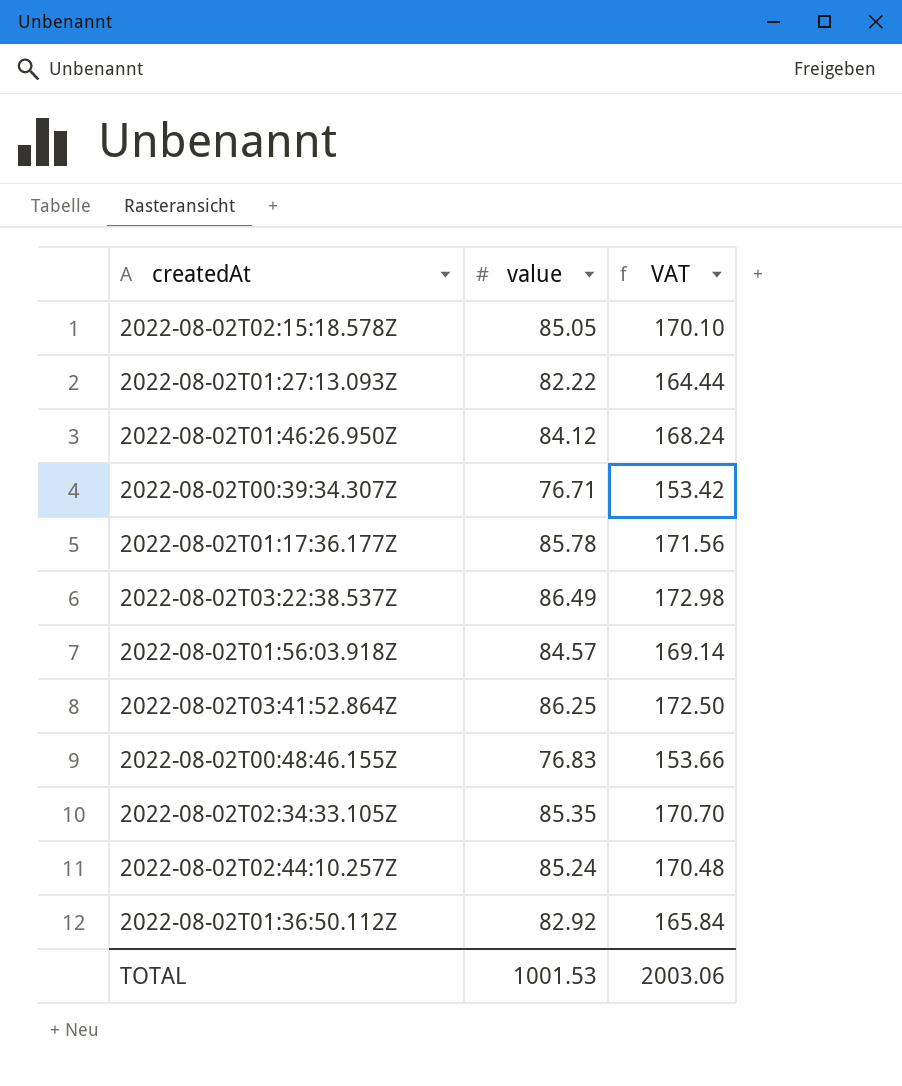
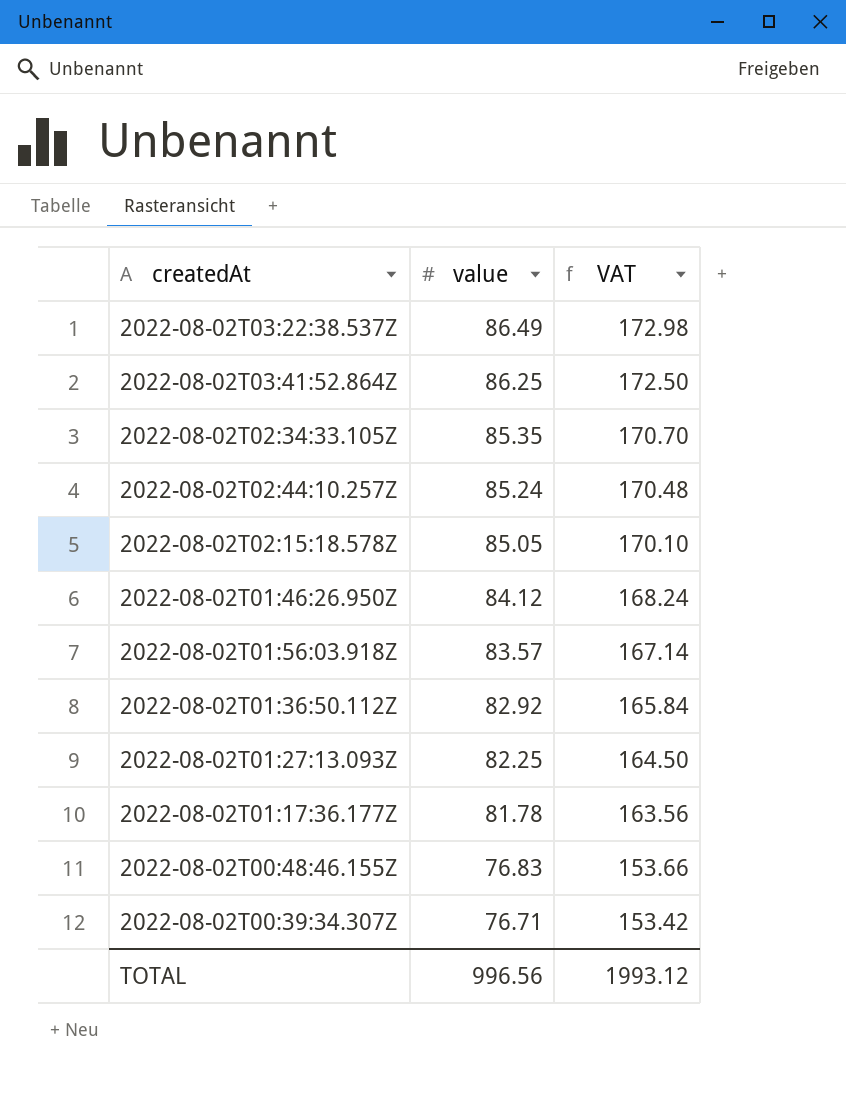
row order: none -> value descending
2022-08-02T01:56:03.918Z | value: 84.57 -> 83.57
2022-08-02T01:56:03.918Z | VAT: 169.14 -> 167.14
2022-08-02T01:27:13.093Z | value: 82.22 -> 82.25
2022-08-02T01:27:13.093Z | VAT: 164.44 -> 164.50
2022-08-02T01:17:36.177Z | value: 85.78 -> 81.78
2022-08-02T01:17:36.177Z | VAT: 171.56 -> 163.56
TOTAL | value: 1001.53 -> 996.56
TOTAL | VAT: 2003.06 -> 1993.12

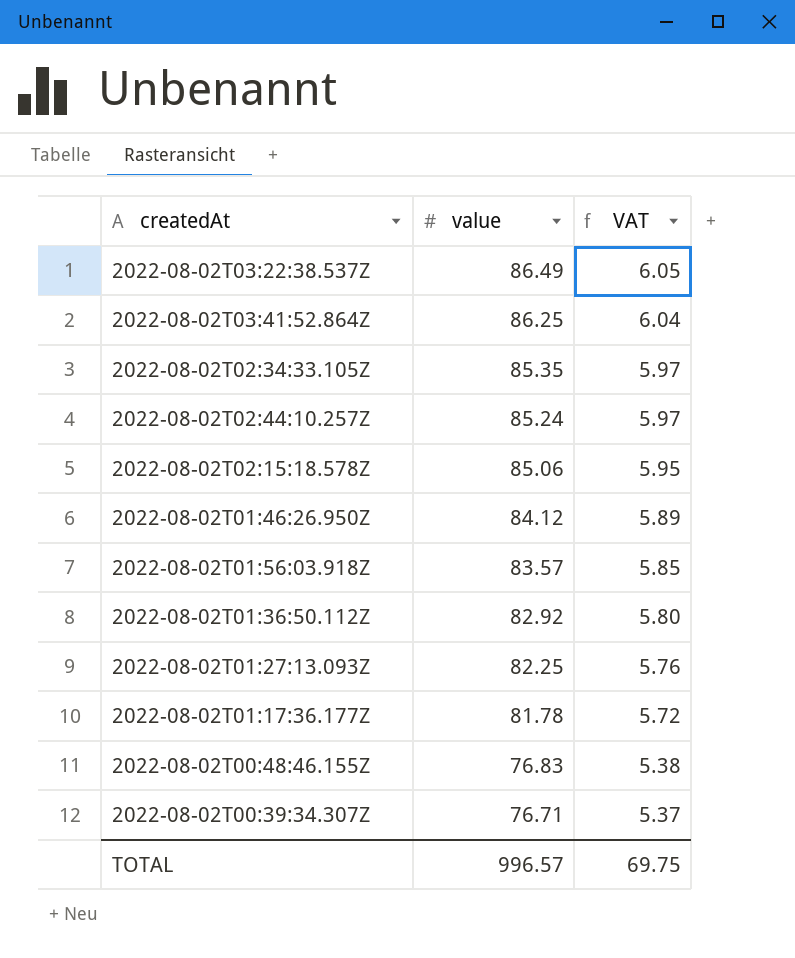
column VAT | formula: [value] * 2 -> [value] * 0.07
2022-08-02T02:15:18.578Z | value: 85.05 -> 85.06
TOTAL | value: 996.56 -> 996.57
TOTAL | VAT: 1993.12 -> 69.75

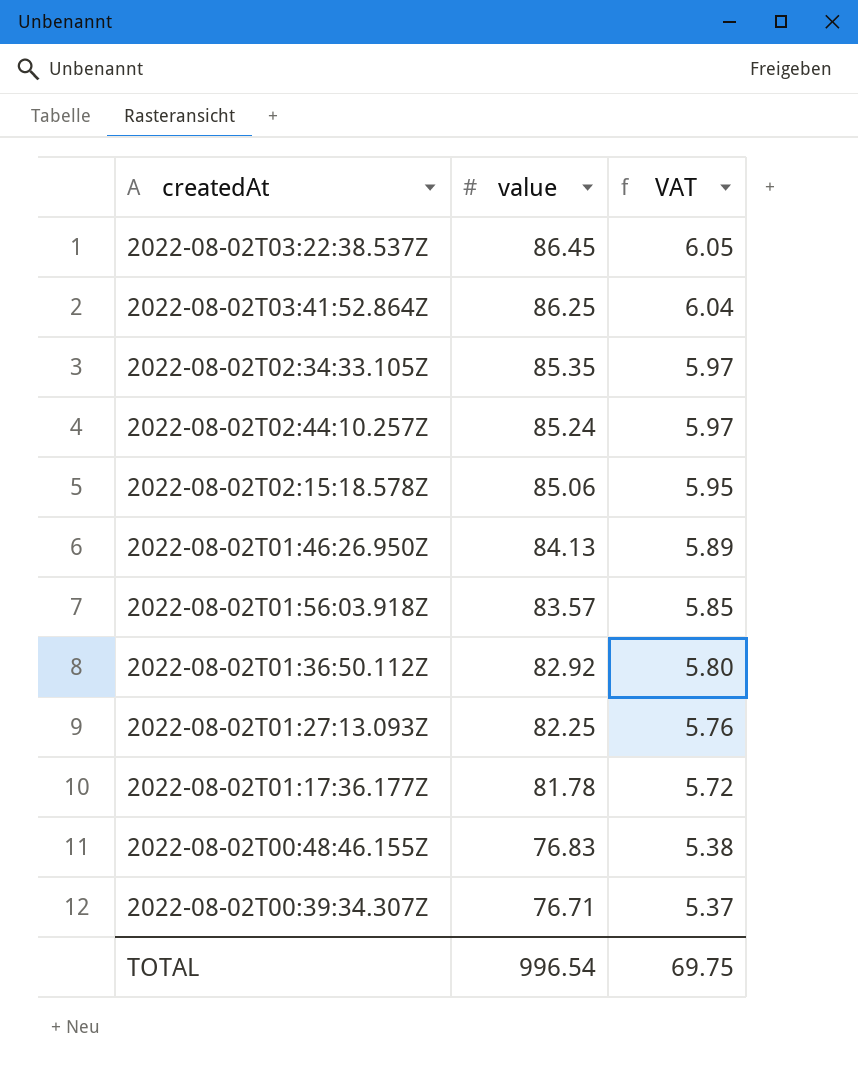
2022-08-02T03:22:38.537Z | value: 86.49 -> 86.45
2022-08-02T01:46:26.950Z | value: 84.12 -> 84.13
TOTAL | value: 996.57 -> 996.54

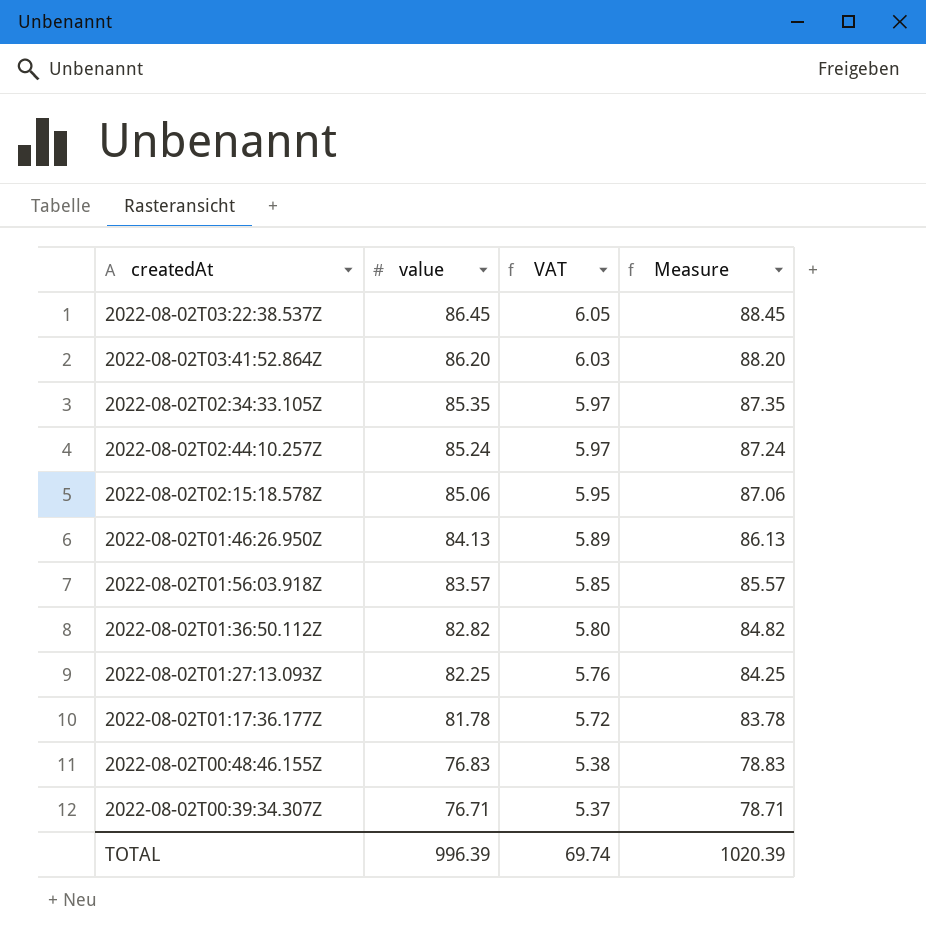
column Measure | formula: none -> [value] + 2
2022-08-02T03:41:52.864Z | value: 86.25 -> 86.20
2022-08-02T03:41:52.864Z | VAT: 6.04 -> 6.03
2022-08-02T01:36:50.112Z | value: 82.92 -> 82.82
TOTAL | value: 996.54 -> 996.39
TOTAL | VAT: 69.75 -> 69.74

